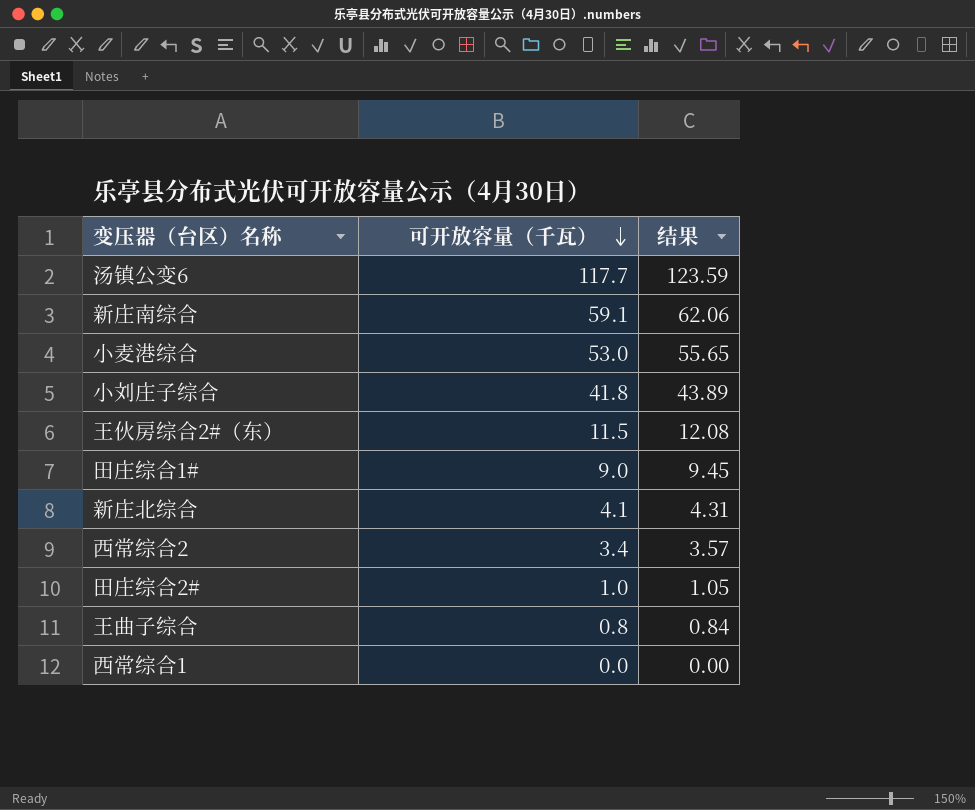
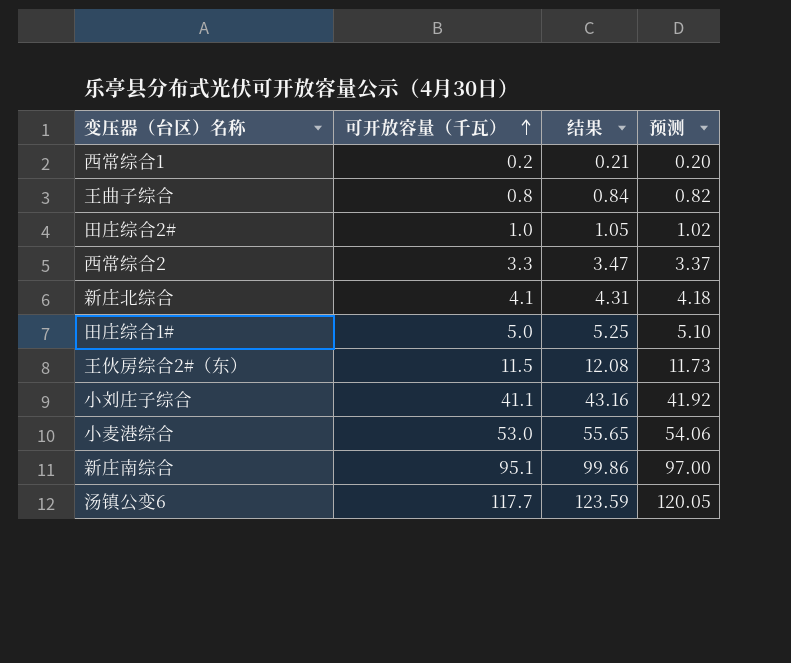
row order: 可开放容量（千瓦） descending -> 可开放容量（千瓦） ascending
column 预测 | formula: none -> [可开放容量（千瓦）] * 1.02
西常综合1 | 可开放容量（千瓦）: 0.0 -> 0.2
西常综合1 | 结果: 0.00 -> 0.21
西常综合2 | 可开放容量（千瓦）: 3.4 -> 3.3
西常综合2 | 结果: 3.57 -> 3.47
田庄综合1# | 可开放容量（千瓦）: 9.0 -> 5.0
田庄综合1# | 结果: 9.45 -> 5.25
小刘庄子综合 | 可开放容量（千瓦）: 41.8 -> 41.1
小刘庄子综合 | 结果: 43.89 -> 43.16
新庄南综合 | 可开放容量（千瓦）: 59.1 -> 95.1
新庄南综合 | 结果: 62.06 -> 99.86

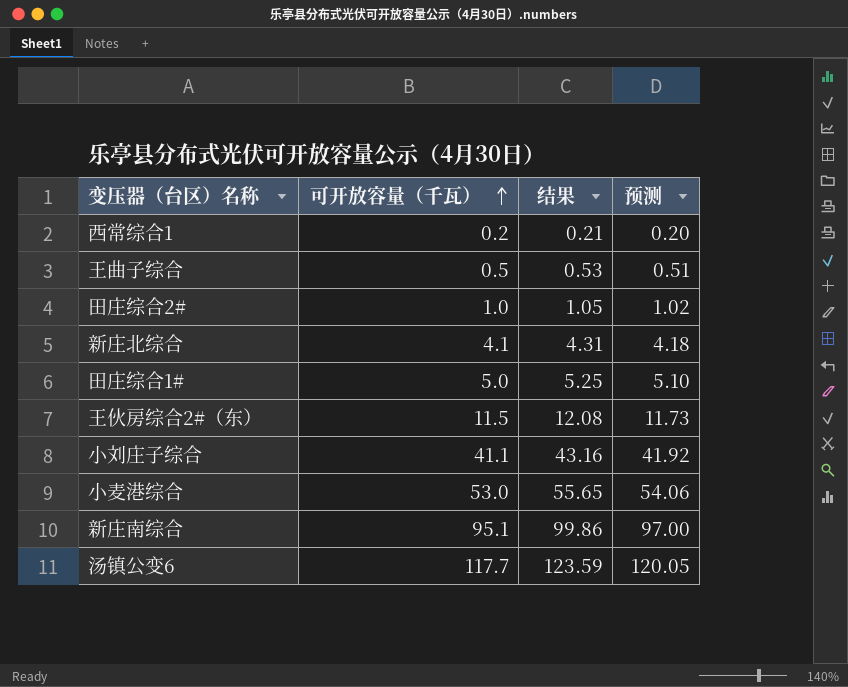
row 西常综合2: 3.3 | 3.47 | 3.37 -> none
王曲子综合 | 可开放容量（千瓦）: 0.8 -> 0.5
王曲子综合 | 结果: 0.84 -> 0.53
王曲子综合 | 预测: 0.82 -> 0.51

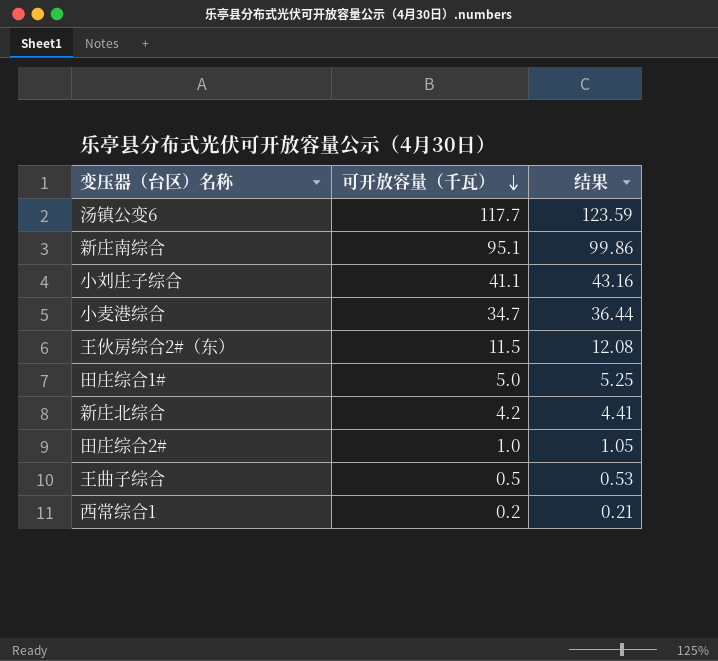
row order: 可开放容量（千瓦） ascending -> 可开放容量（千瓦） descending
column 预测 | formula: [可开放容量（千瓦）] * 1.02 -> none
小麦港综合 | 可开放容量（千瓦）: 53.0 -> 34.7
小麦港综合 | 结果: 55.65 -> 36.44
新庄北综合 | 可开放容量（千瓦）: 4.1 -> 4.2
新庄北综合 | 结果: 4.31 -> 4.41

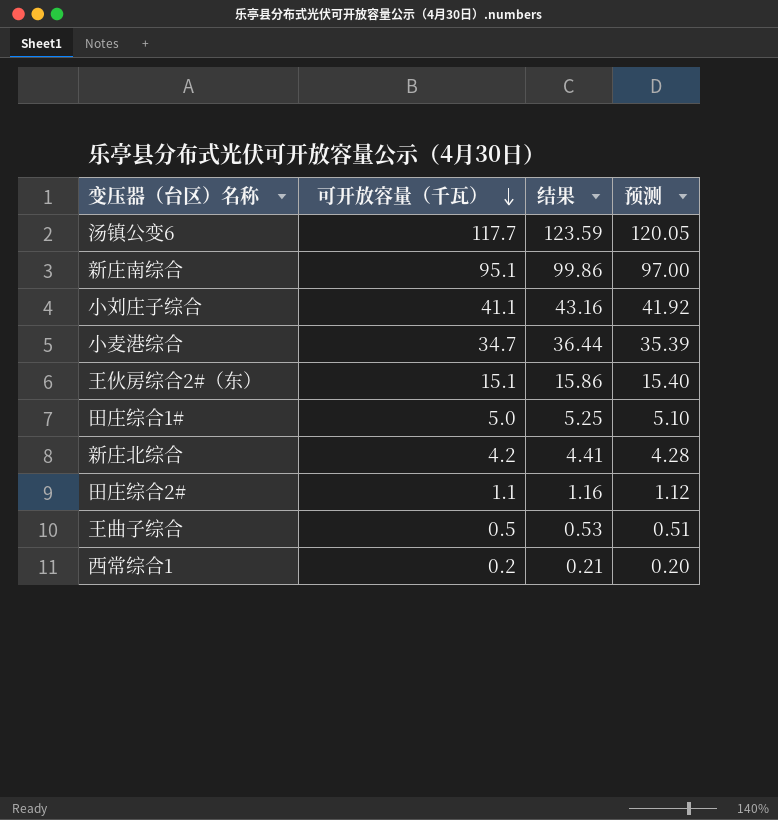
column 预测 | formula: none -> [可开放容量（千瓦）] * 1.02
王伙房综合2#（东） | 可开放容量（千瓦）: 11.5 -> 15.1
王伙房综合2#（东） | 结果: 12.08 -> 15.86
田庄综合2# | 可开放容量（千瓦）: 1.0 -> 1.1
田庄综合2# | 结果: 1.05 -> 1.16

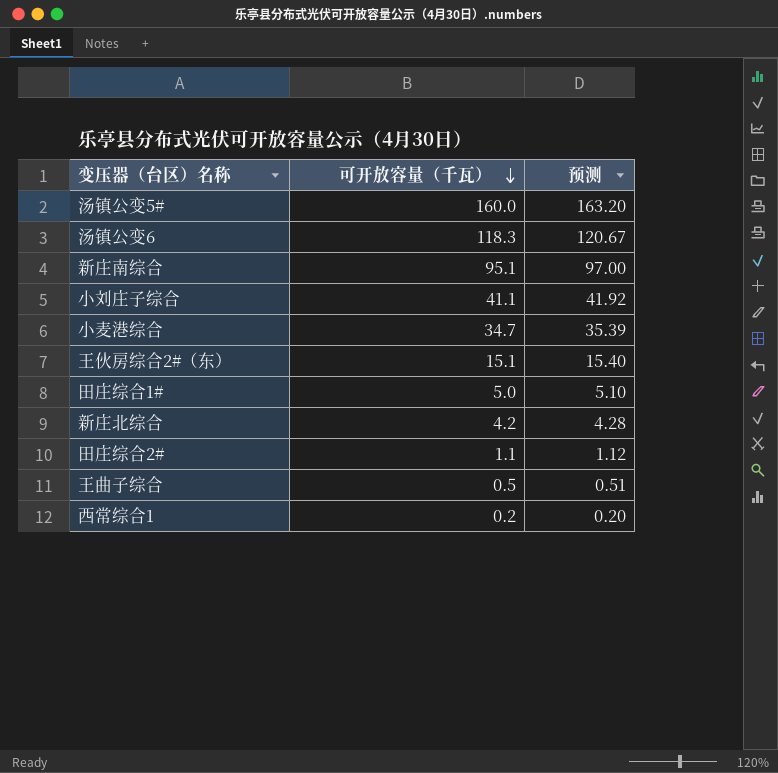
column 结果 | formula: [可开放容量（千瓦）] * 1.05 -> none
row 汤镇公变5#: none -> 160.0 | 163.20
汤镇公变6 | 可开放容量（千瓦）: 117.7 -> 118.3
汤镇公变6 | 预测: 120.05 -> 120.67

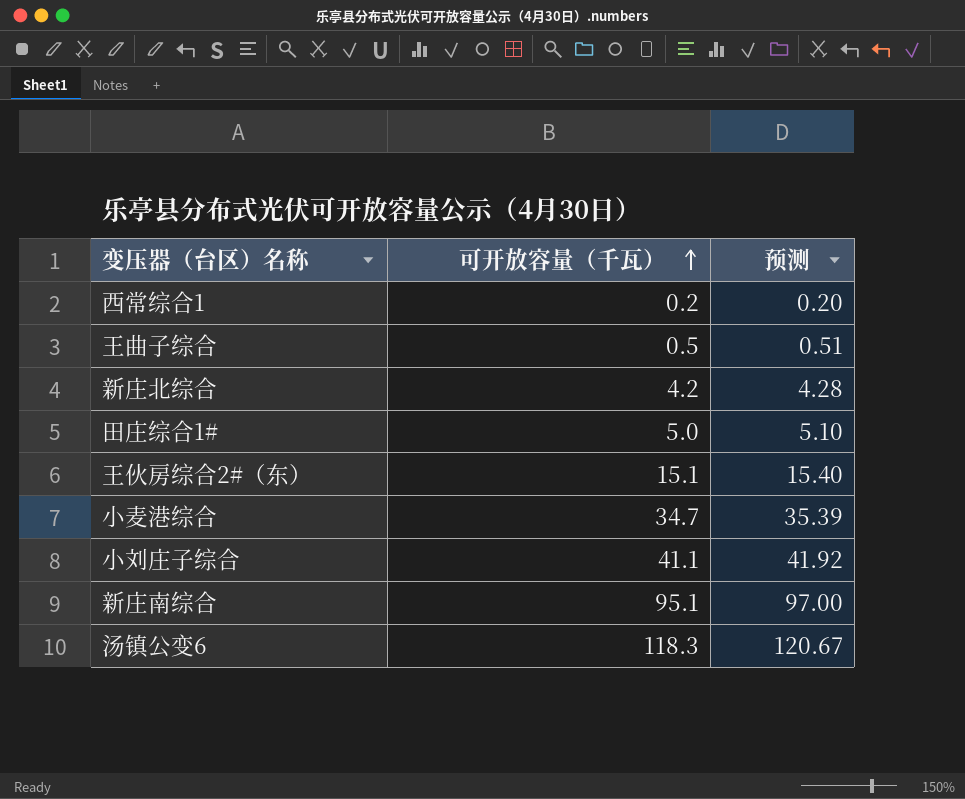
row order: 可开放容量（千瓦） descending -> 可开放容量（千瓦） ascending
row 汤镇公变5#: 160.0 | 163.20 -> none
row 田庄综合2#: 1.1 | 1.12 -> none

